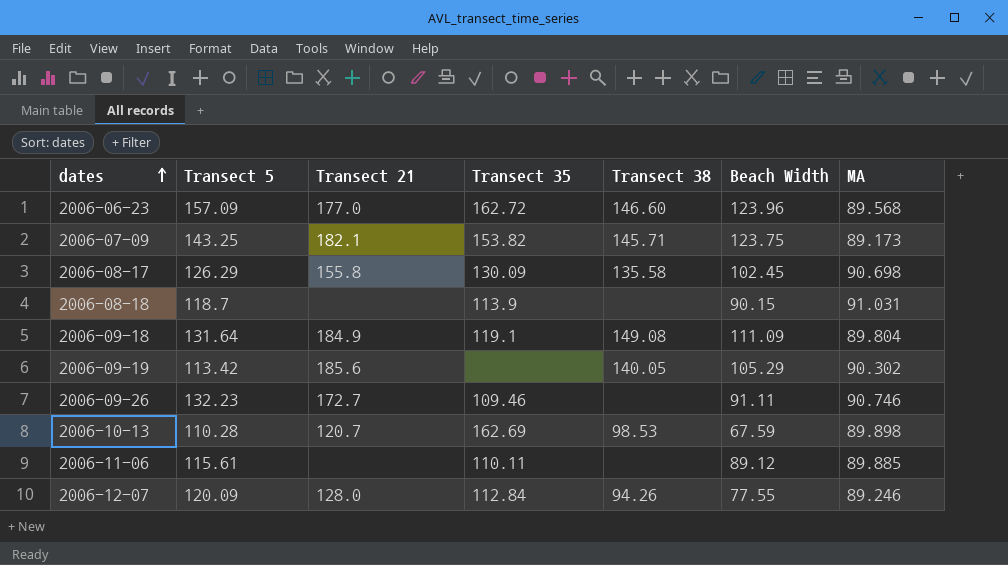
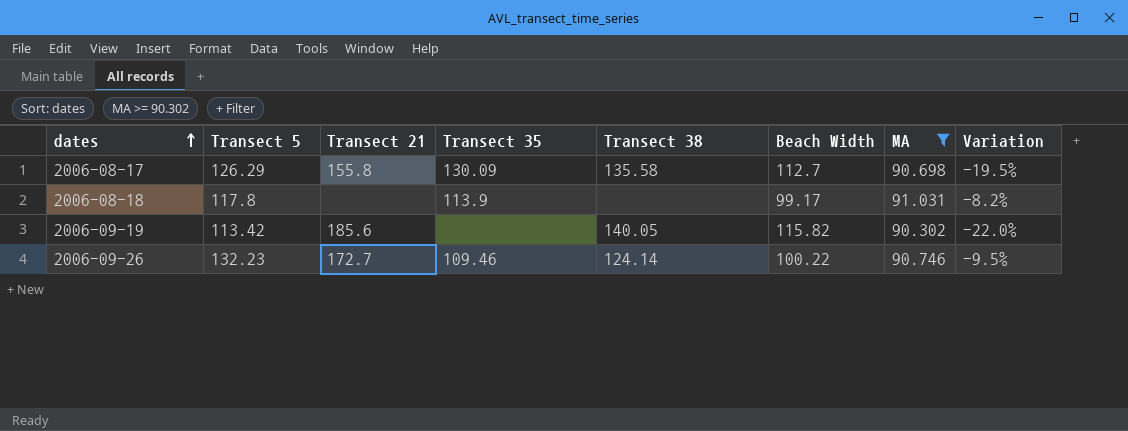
filter: none -> MA >= 90.302
column Variation | formula: none -> ([MA] - [Beach Width]) / [Beach Width]
2006-08-17 | Beach Width: 102.45 -> 112.7
2006-08-18 | Transect 5: 118.7 -> 117.8
2006-08-18 | Beach Width: 90.15 -> 99.17
2006-09-19 | Beach Width: 105.29 -> 115.82
2006-09-26 | Transect 38: none -> 124.14
2006-09-26 | Beach Width: 91.11 -> 100.22

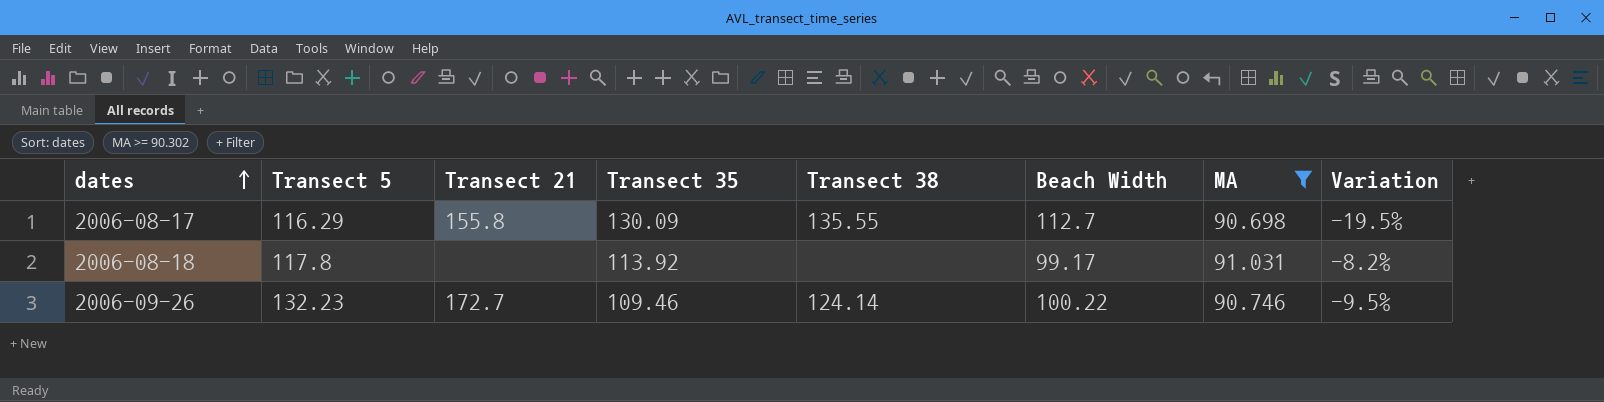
row 2006-09-19: 113.42 | 185.6 | none | 140.05 | 115.82 | 90.302 | -22.0% -> none
2006-08-17 | Transect 5: 126.29 -> 116.29
2006-08-17 | Transect 38: 135.58 -> 135.55
2006-08-18 | Transect 35: 113.9 -> 113.92

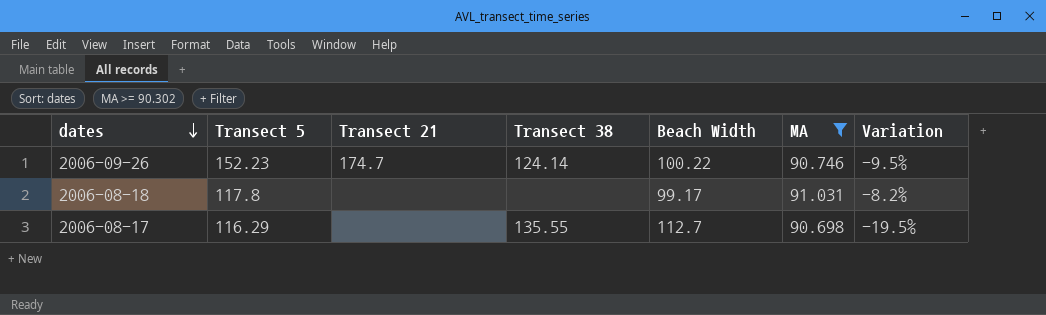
row order: dates ascending -> dates descending
column Transect 35 | position: 4 -> none
2006-09-26 | Transect 5: 132.23 -> 152.23
2006-09-26 | Transect 21: 172.7 -> 174.7
2006-08-17 | Transect 21: 155.8 -> none

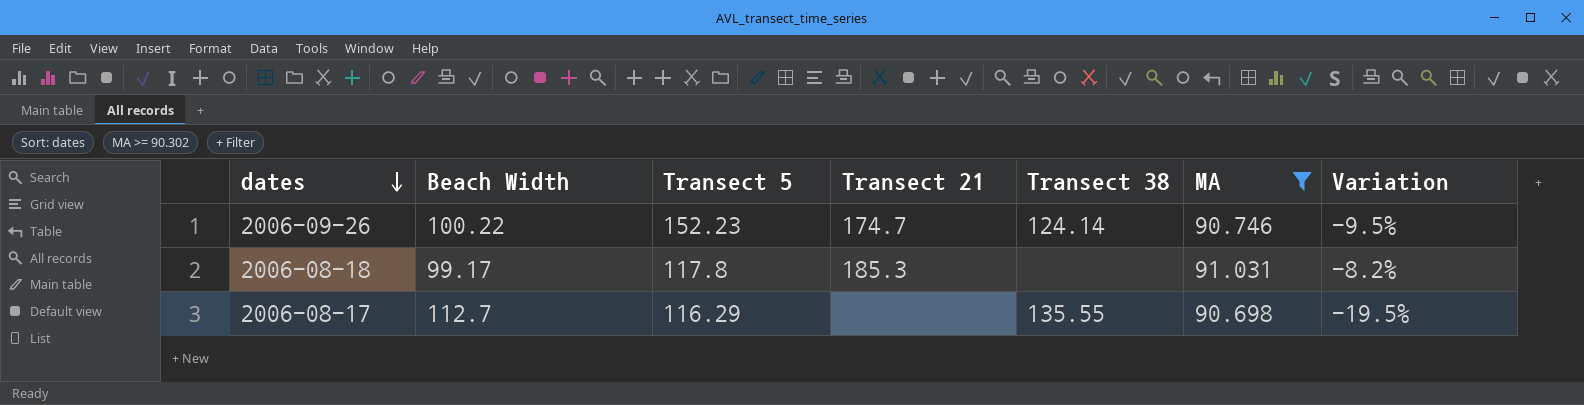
column Beach Width | position: 5 -> 2
2006-08-18 | Transect 21: none -> 185.3

